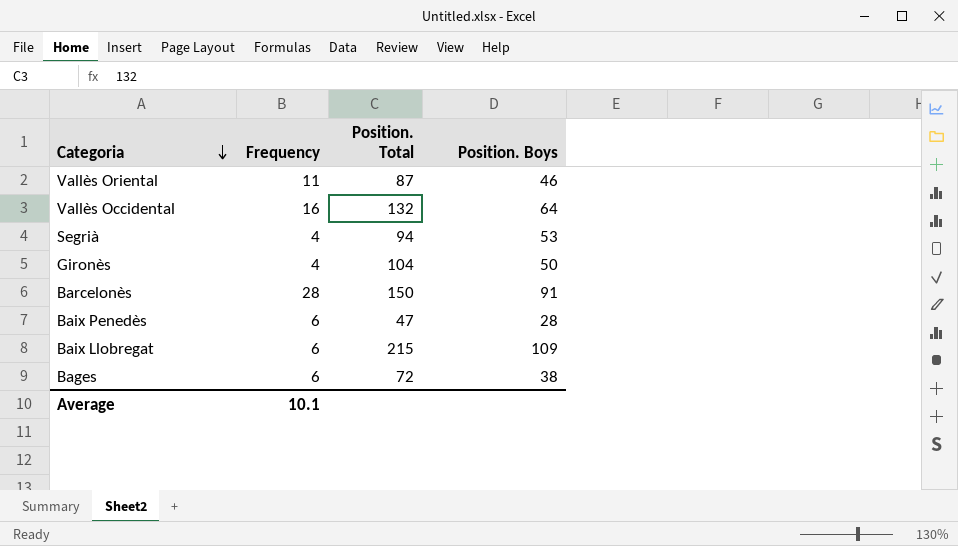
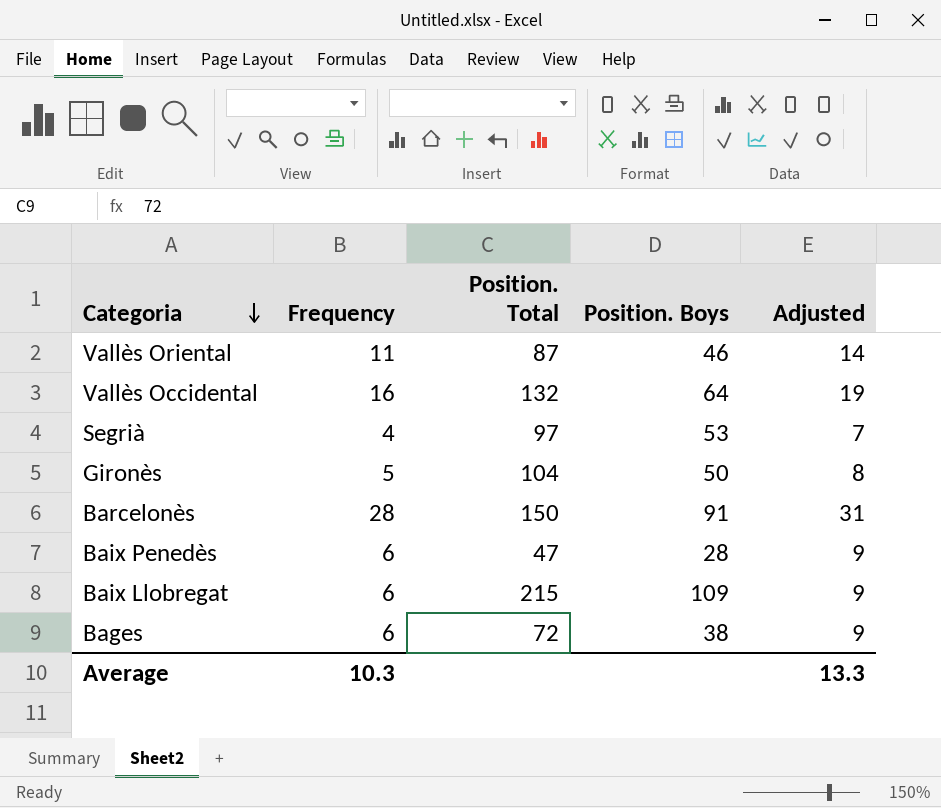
column Adjusted | formula: none -> [Frequency] + 3
Segrià | Position. Total: 94 -> 97
Gironès | Frequency: 4 -> 5
Average | Frequency: 10.1 -> 10.3

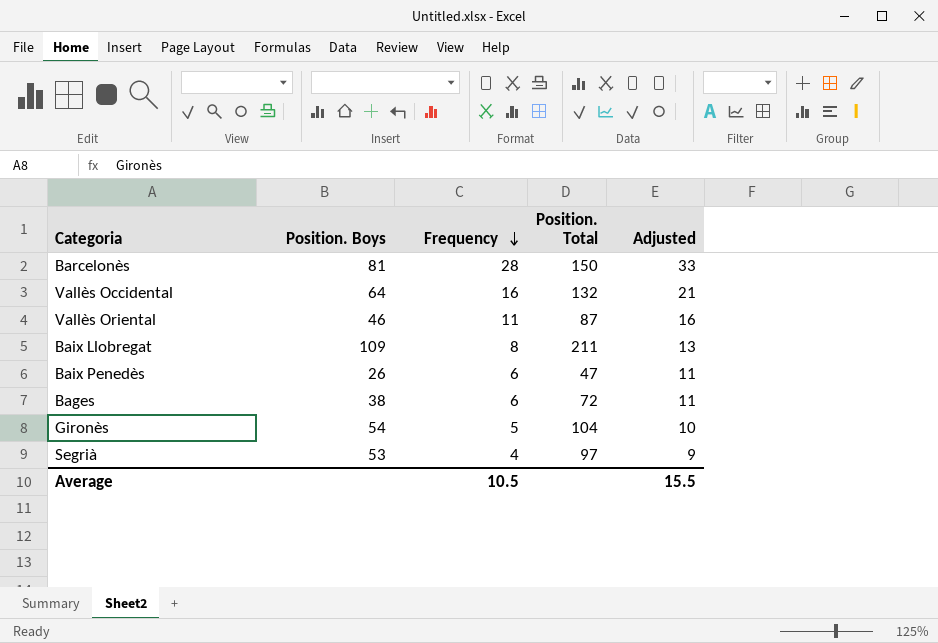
row order: Categoria descending -> Frequency descending
column Position. Boys | position: 4 -> 2
column Adjusted | formula: [Frequency] + 3 -> [Frequency] + 5
Barcelonès | Position. Boys: 91 -> 81
Baix Llobregat | Frequency: 6 -> 8
Baix Llobregat | Position. Total: 215 -> 211
Baix Penedès | Position. Boys: 28 -> 26
Gironès | Position. Boys: 50 -> 54
Average | Frequency: 10.3 -> 10.5
Average | Adjusted: 13.3 -> 15.5

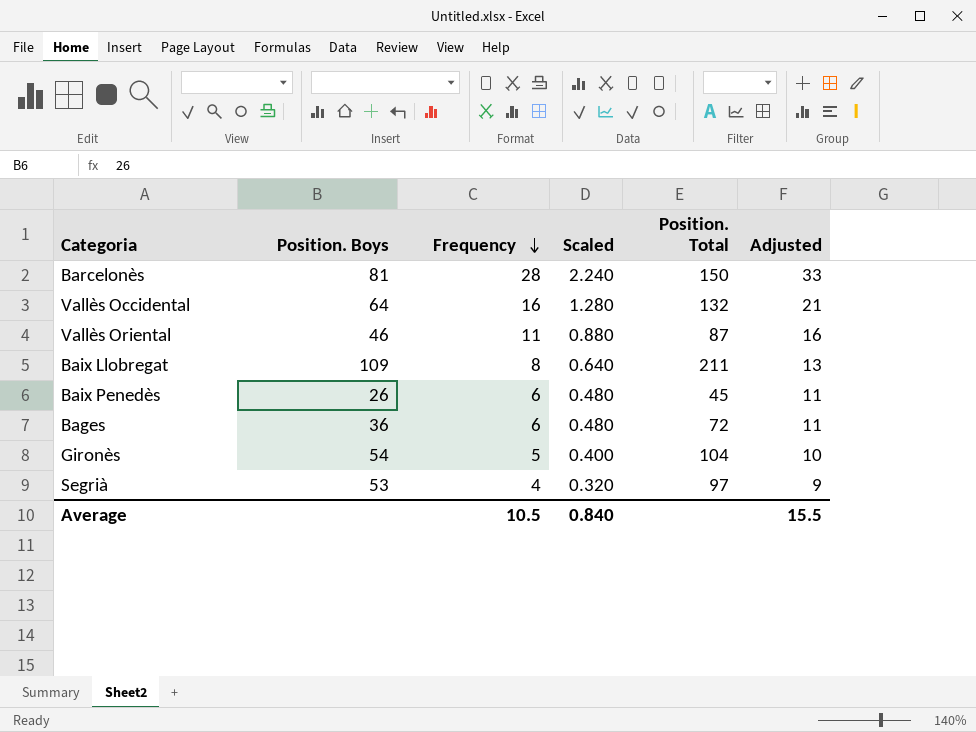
column Scaled | formula: none -> [Frequency] * 0.08
Baix Penedès | Position. Total: 47 -> 45
Bages | Position. Boys: 38 -> 36

